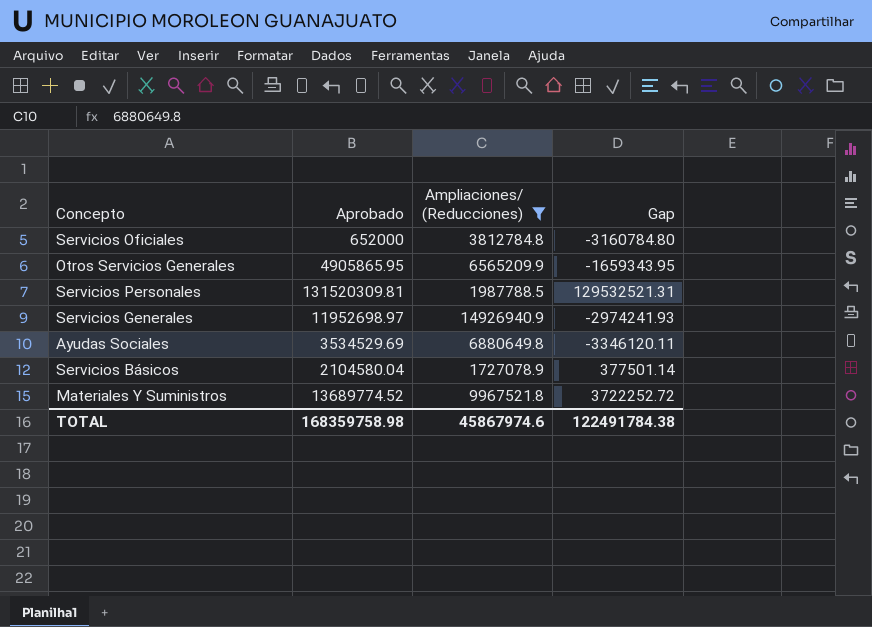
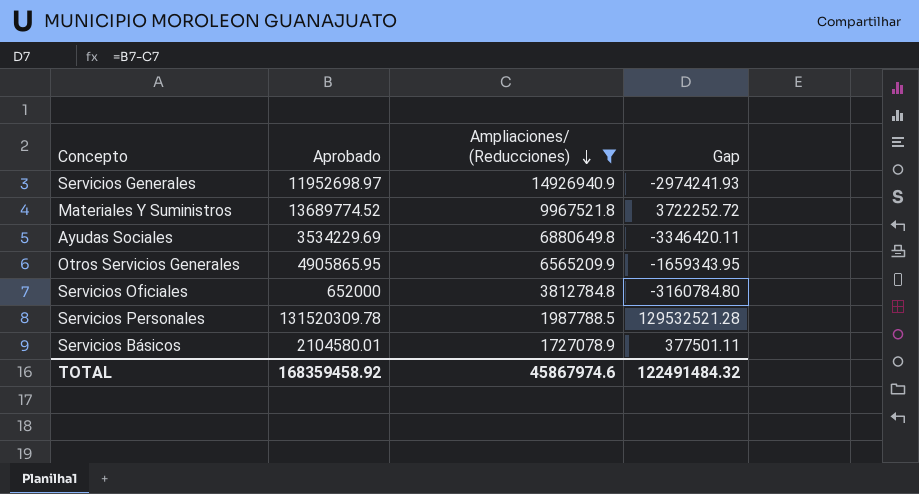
row order: none -> Ampliaciones/ (Reducciones) descending
Ayudas Sociales | Aprobado: 3534529.69 -> 3534229.69
Ayudas Sociales | Gap: -3346120.11 -> -3346420.11
Servicios Personales | Aprobado: 131520309.81 -> 131520309.78
Servicios Personales | Gap: 129532521.31 -> 129532521.28
Servicios Básicos | Aprobado: 2104580.04 -> 2104580.01
Servicios Básicos | Gap: 377501.14 -> 377501.11
TOTAL | Aprobado: 168359758.98 -> 168359458.92
TOTAL | Gap: 122491784.38 -> 122491484.32

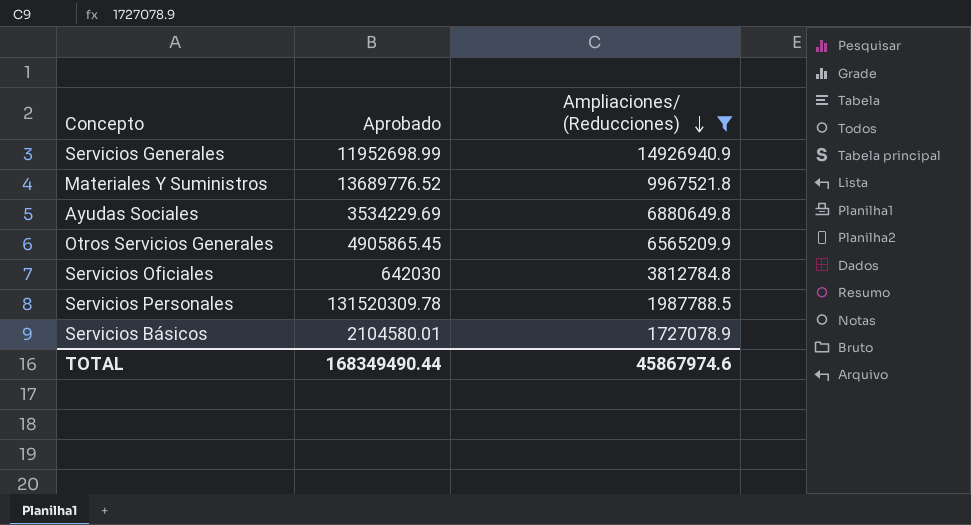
column Gap | formula: [Aprobado] - [Ampliaciones/ (Reducciones)] -> none
Servicios Generales | Aprobado: 11952698.97 -> 11952698.99
Materiales Y Suministros | Aprobado: 13689774.52 -> 13689776.52
Otros Servicios Generales | Aprobado: 4905865.95 -> 4905865.45
Servicios Oficiales | Aprobado: 652000 -> 642030
TOTAL | Aprobado: 168359458.92 -> 168349490.44

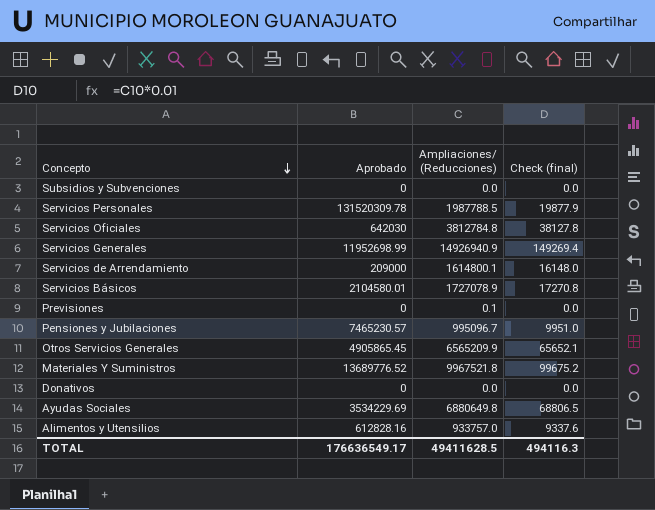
filter: Ampliaciones/ (Reducciones) >= 1727078.9 -> none
row order: Ampliaciones/ (Reducciones) descending -> Concepto descending
column Check (final) | formula: none -> [Ampliaciones/ (Reducciones)] * 0.01
TOTAL | Aprobado: 168349490.44 -> 176636549.17
TOTAL | Ampliaciones/ (Reducciones): 45867974.6 -> 49411628.5

